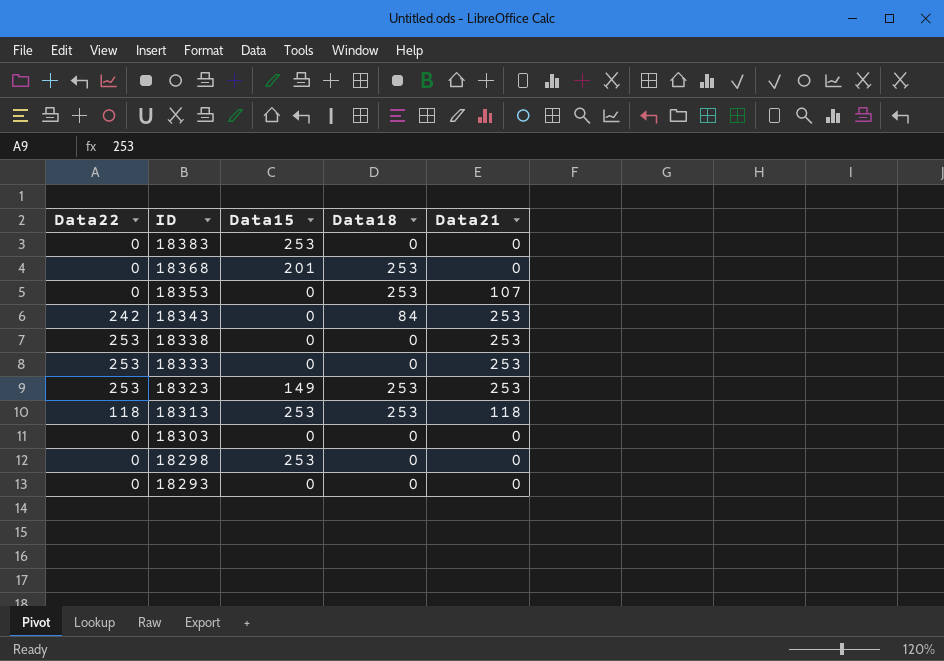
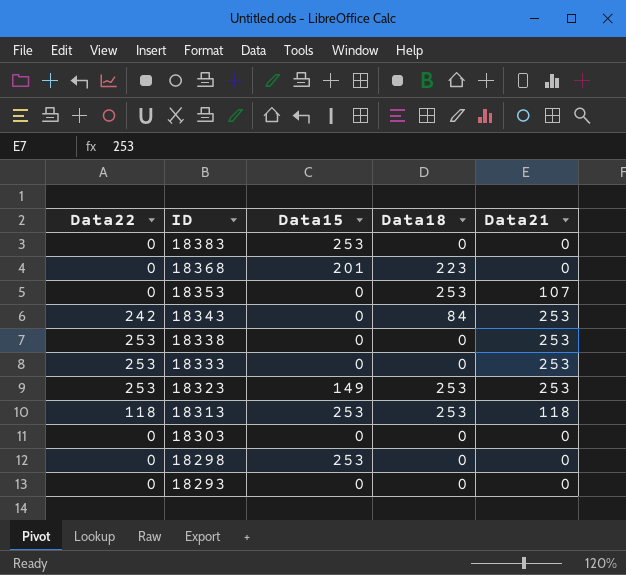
18368 | Data18: 253 -> 223

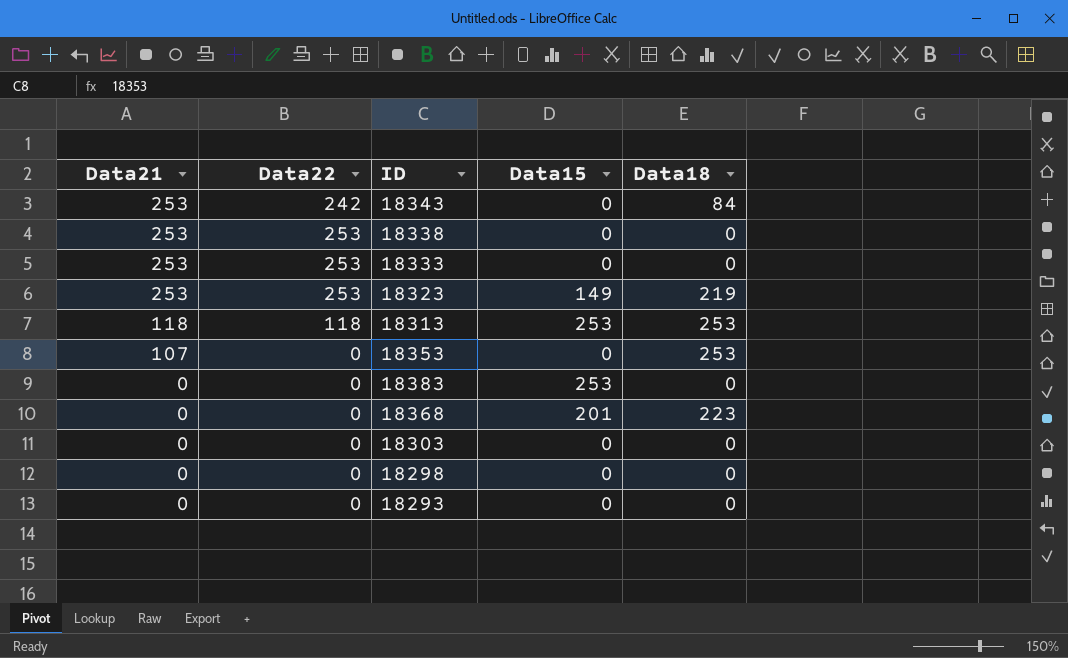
row order: ID descending -> Data21 descending
column Data21 | position: 5 -> 1
18323 | Data18: 253 -> 219
18298 | Data15: 253 -> 0

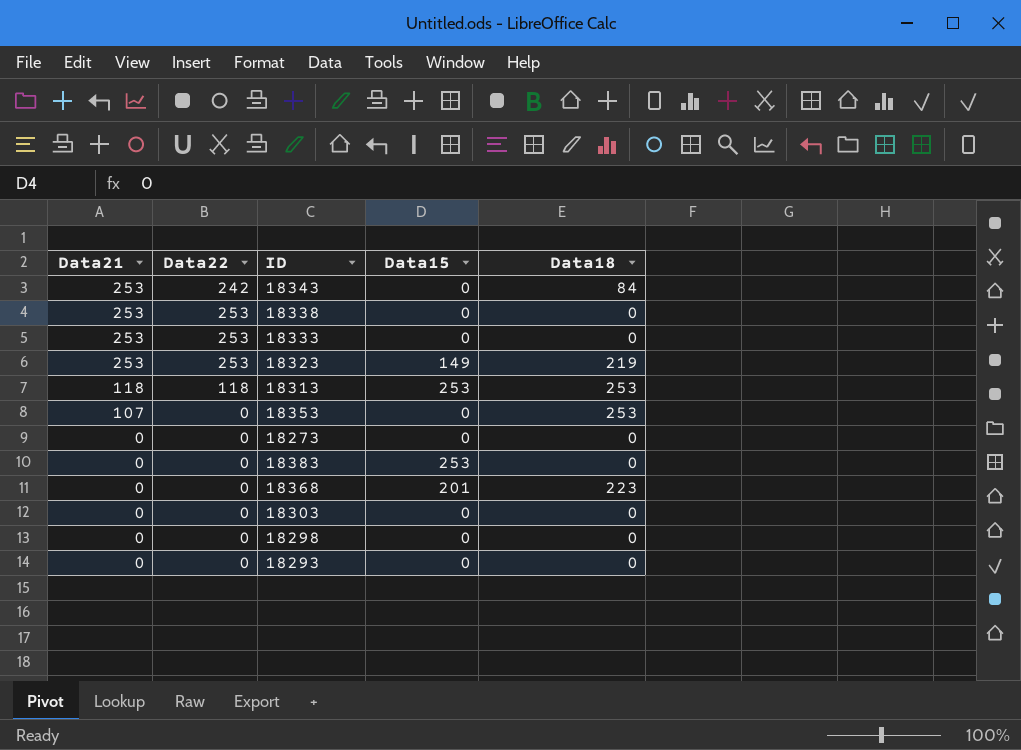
row 18273: none -> 0 | 0 | 0 | 0

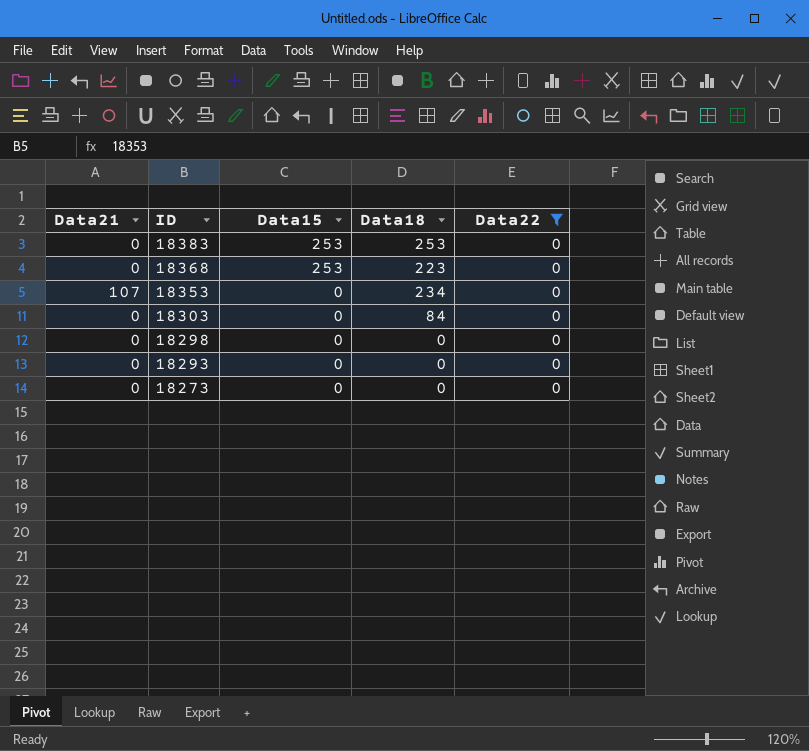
filter: none -> Data22 = 0
row order: Data21 descending -> ID descending
column Data22 | position: 2 -> 5
18383 | Data18: 0 -> 253
18368 | Data15: 201 -> 253
18353 | Data18: 253 -> 234
18303 | Data18: 0 -> 84

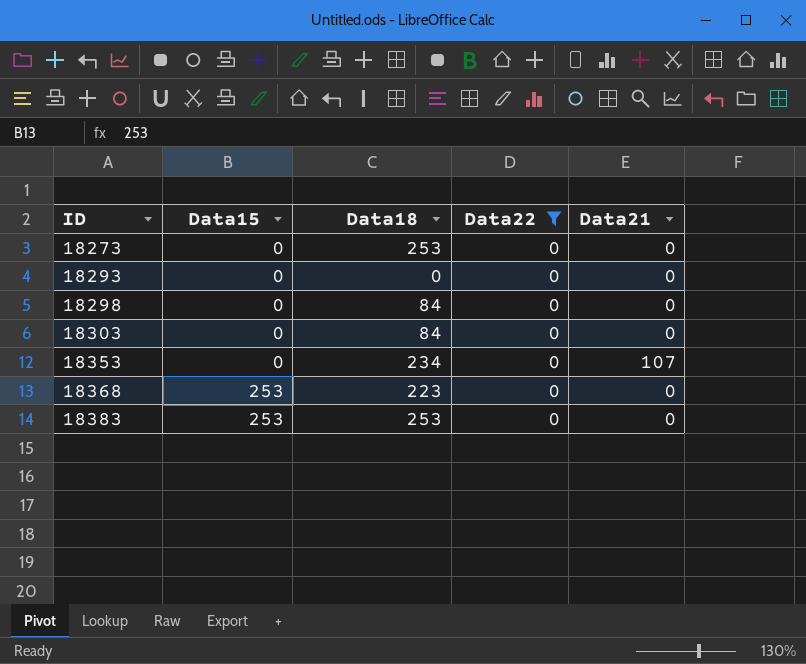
row order: ID descending -> ID ascending
column Data21 | position: 1 -> 5
18273 | Data18: 0 -> 253
18298 | Data18: 0 -> 84

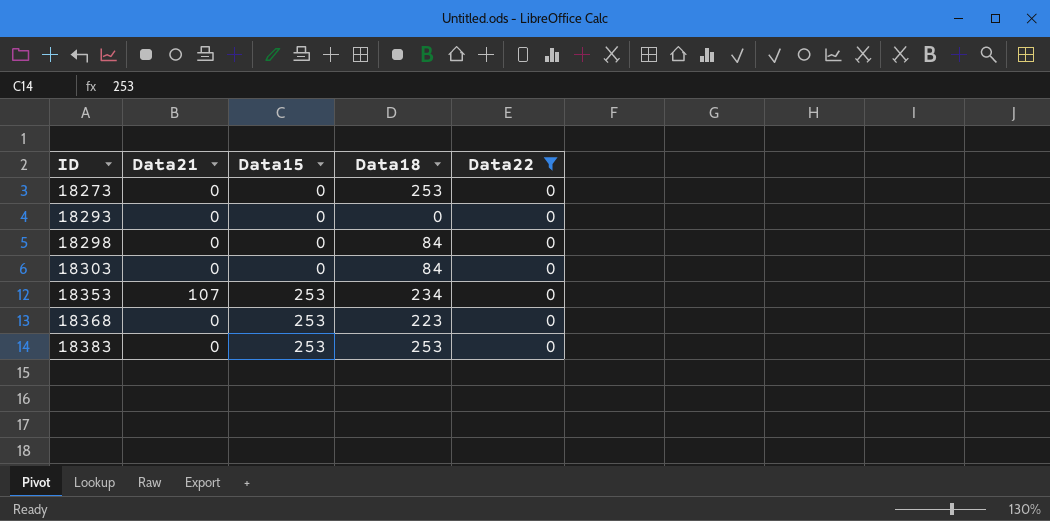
column Data21 | position: 5 -> 2
18353 | Data15: 0 -> 253

